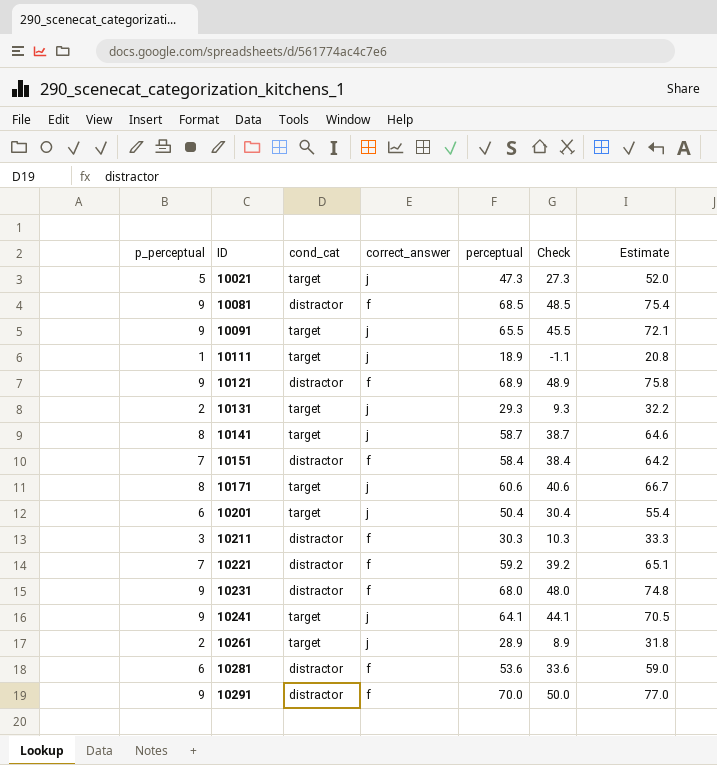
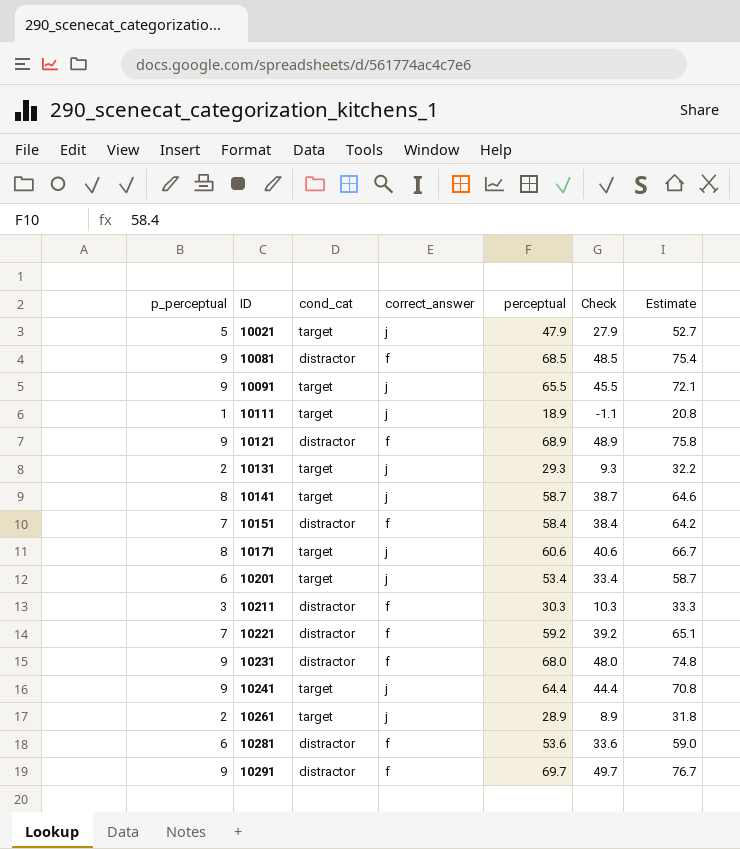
10021 | perceptual: 47.3 -> 47.9
10021 | Check: 27.3 -> 27.9
10021 | Estimate: 52.0 -> 52.7
10201 | perceptual: 50.4 -> 53.4
10201 | Check: 30.4 -> 33.4
10201 | Estimate: 55.4 -> 58.7
10241 | perceptual: 64.1 -> 64.4
10241 | Check: 44.1 -> 44.4
10241 | Estimate: 70.5 -> 70.8
10291 | perceptual: 70.0 -> 69.7
10291 | Check: 50.0 -> 49.7
10291 | Estimate: 77.0 -> 76.7

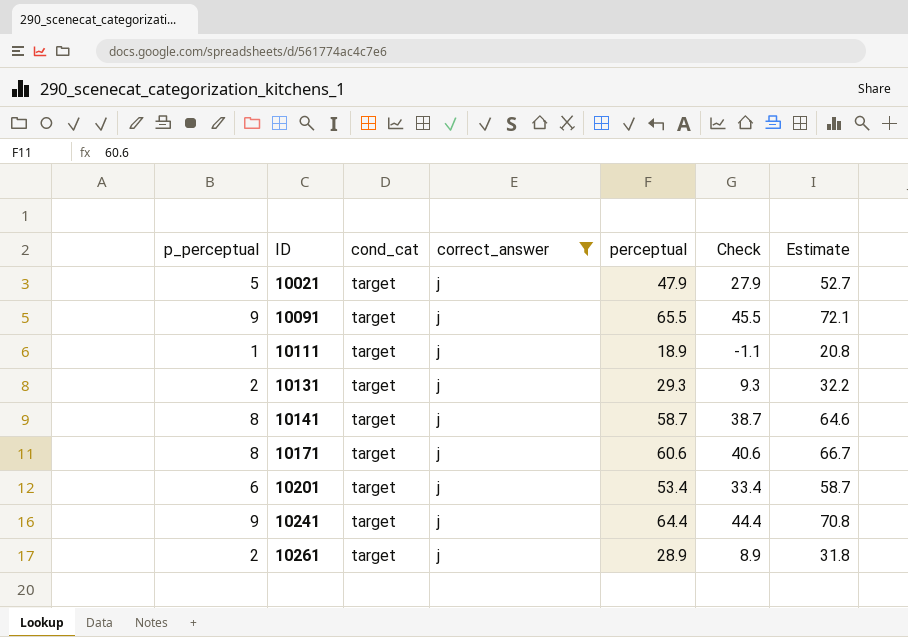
filter: none -> correct_answer = j

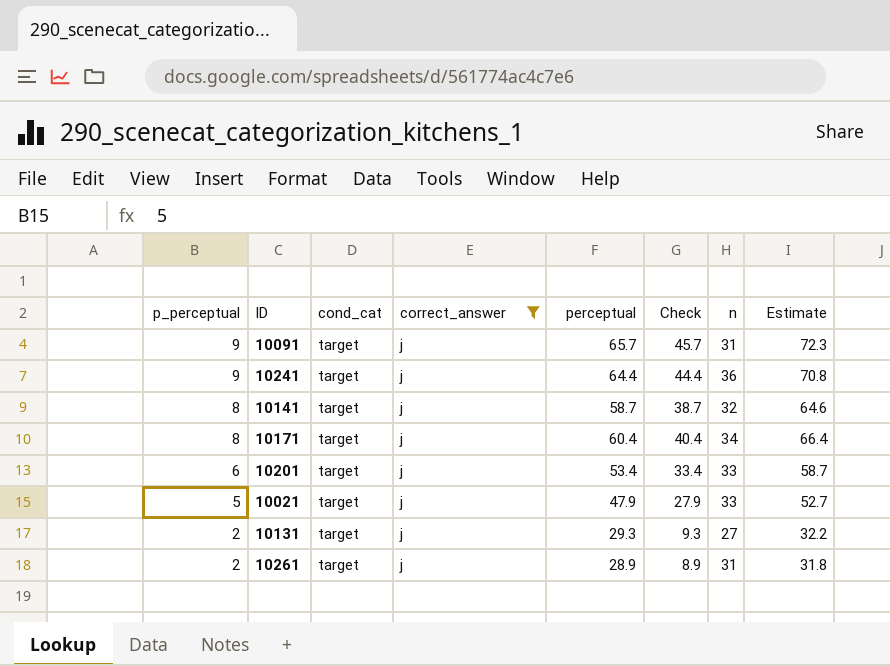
row order: ID ascending -> p_perceptual descending
column n | position: none -> 7
row 10111: 1 | target | j | 18.9 | -1.1 | 20.8 -> none
10091 | perceptual: 65.5 -> 65.7
10091 | Check: 45.5 -> 45.7
10091 | Estimate: 72.1 -> 72.3
10171 | perceptual: 60.6 -> 60.4
10171 | Check: 40.6 -> 40.4
10171 | Estimate: 66.7 -> 66.4

